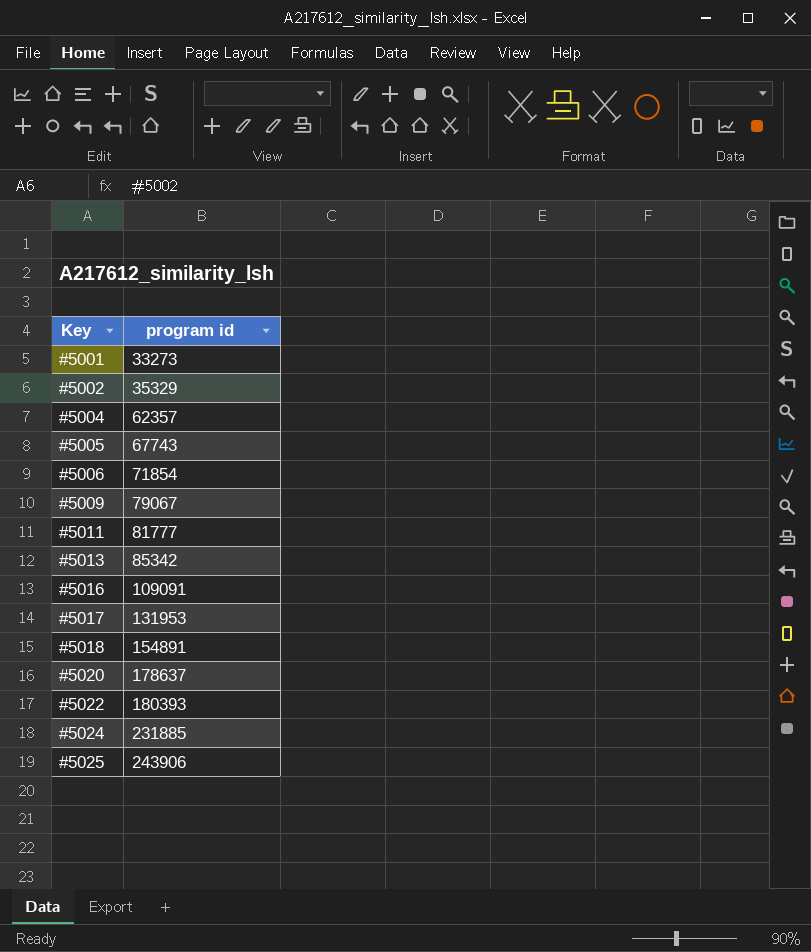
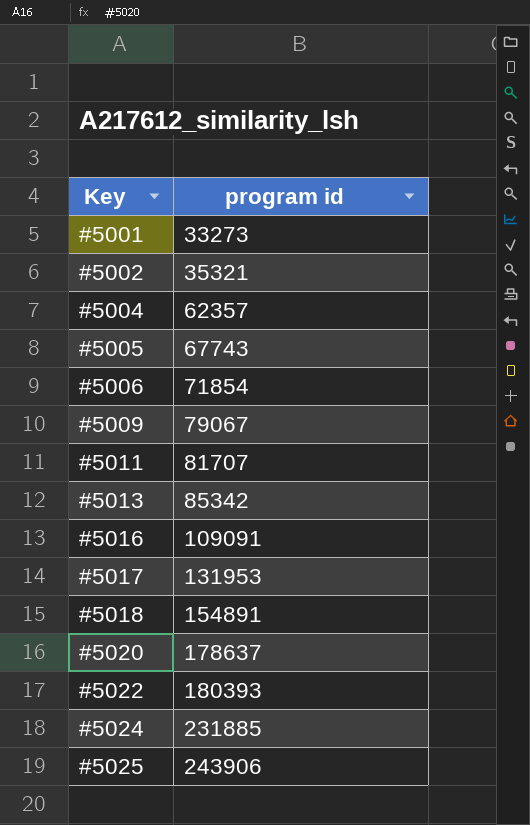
#5002 | program id: 35329 -> 35321
#5011 | program id: 81777 -> 81707

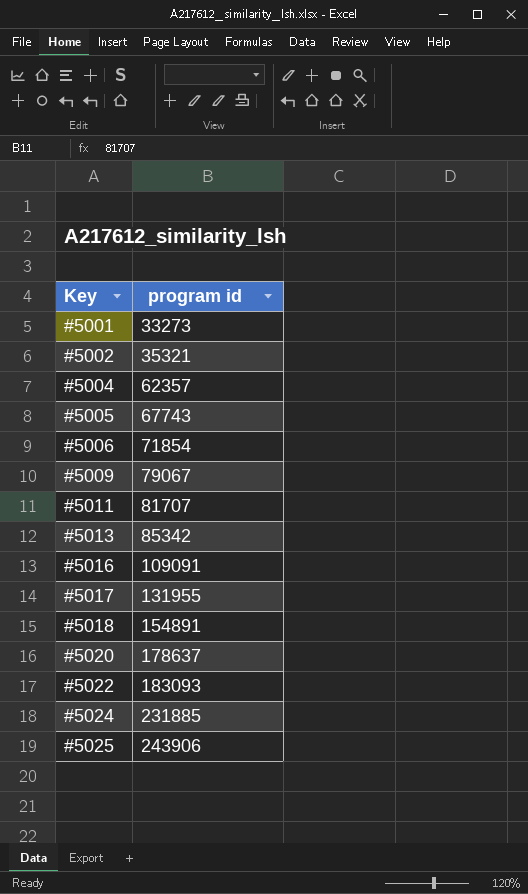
#5017 | program id: 131953 -> 131955
#5022 | program id: 180393 -> 183093

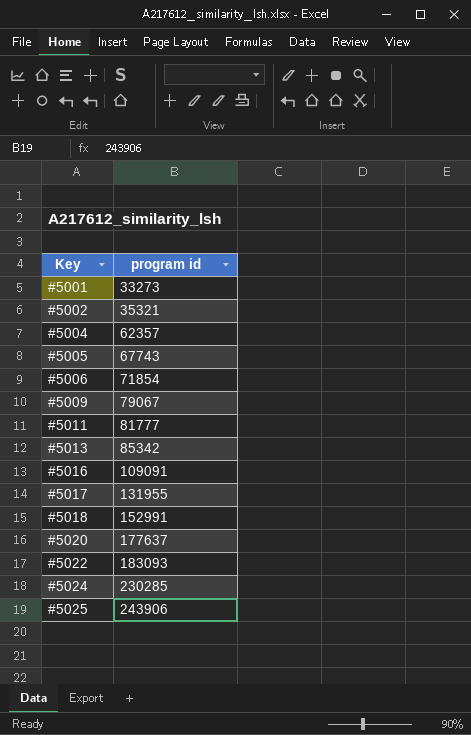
#5011 | program id: 81707 -> 81777
#5018 | program id: 154891 -> 152991
#5020 | program id: 178637 -> 177637
#5024 | program id: 231885 -> 230285

